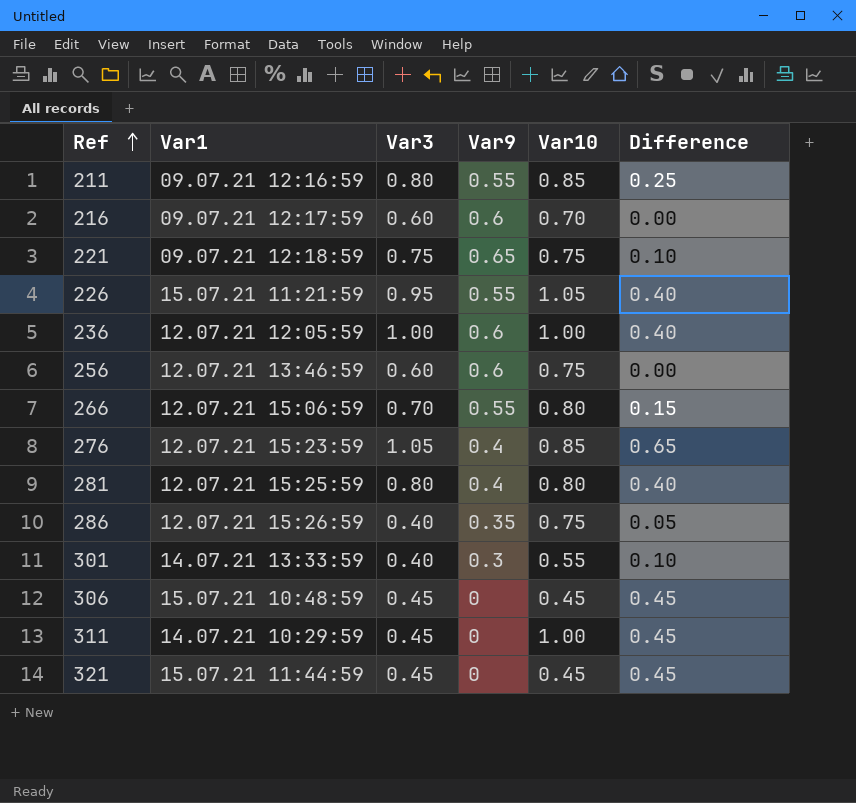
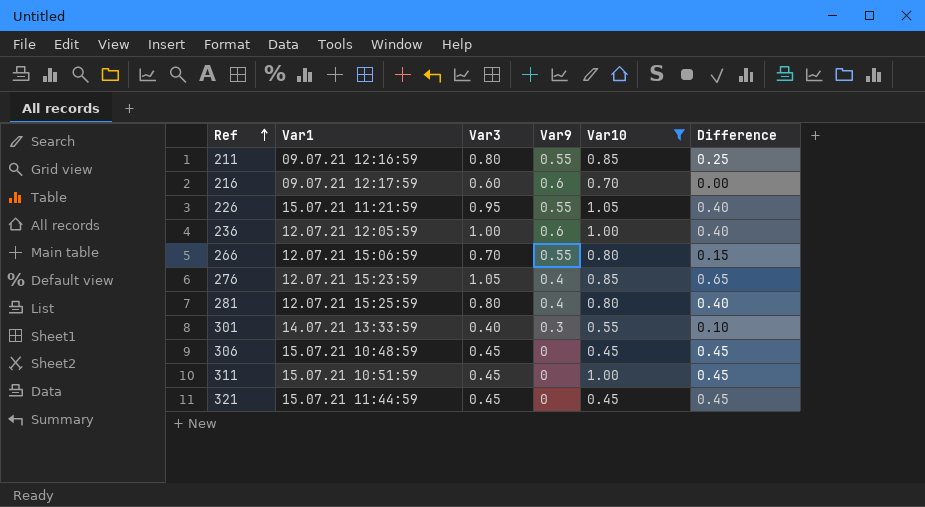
filter: none -> Var10 != 0.75
311 | Var1: 14.07.21 10:29:59 -> 15.07.21 10:51:59

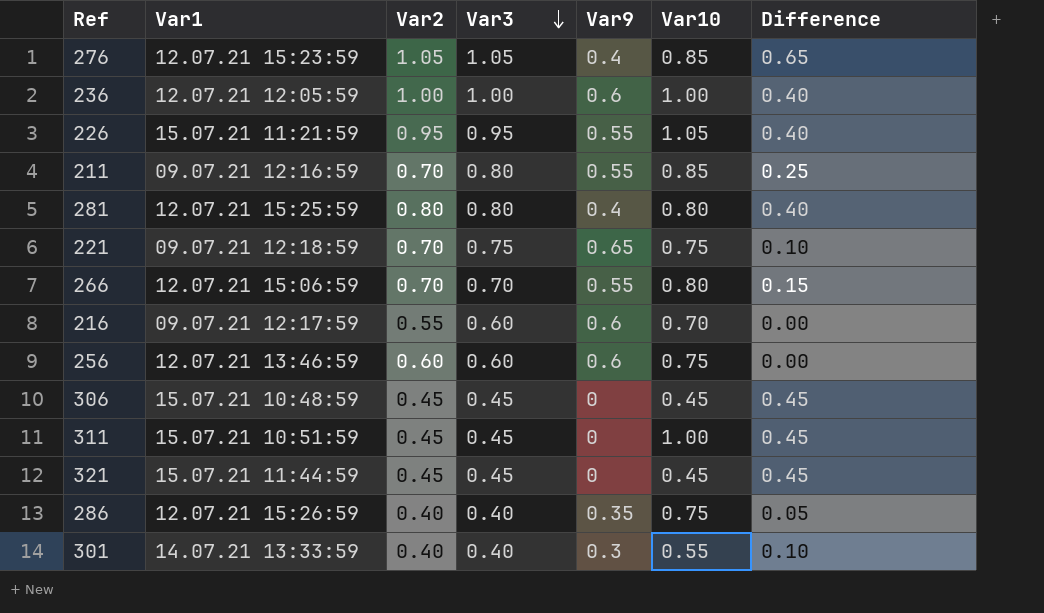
filter: Var10 != 0.75 -> none
row order: Ref ascending -> Var3 descending
column Var2 | position: none -> 3

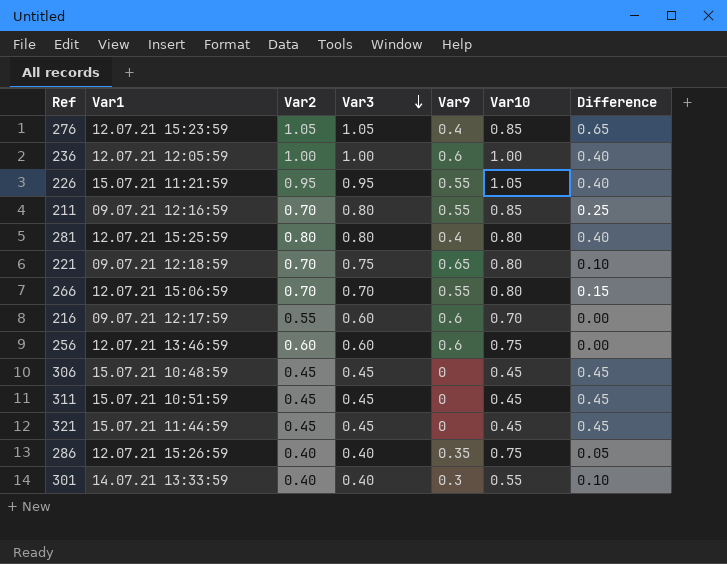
221 | Var10: 0.75 -> 0.80
311 | Var10: 1.00 -> 0.45

